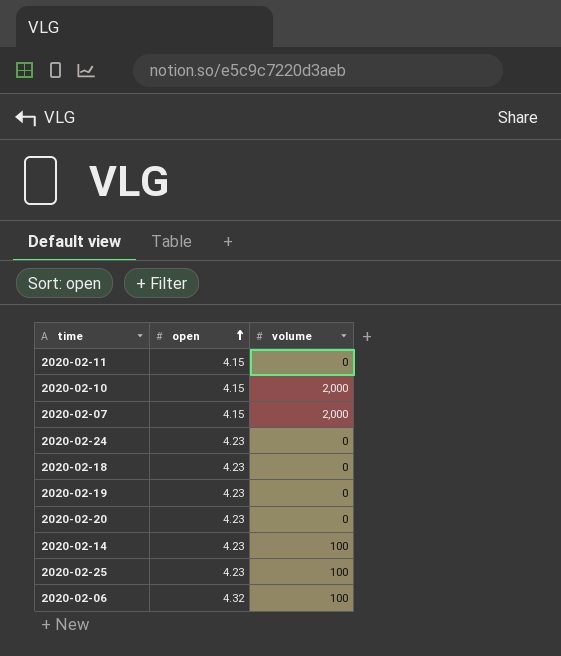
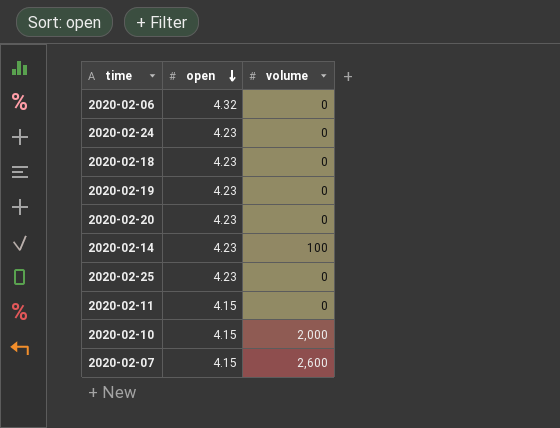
row order: open ascending -> open descending
2020-02-06 | volume: 100 -> 0
2020-02-25 | volume: 100 -> 0
2020-02-07 | volume: 2,000 -> 2,600

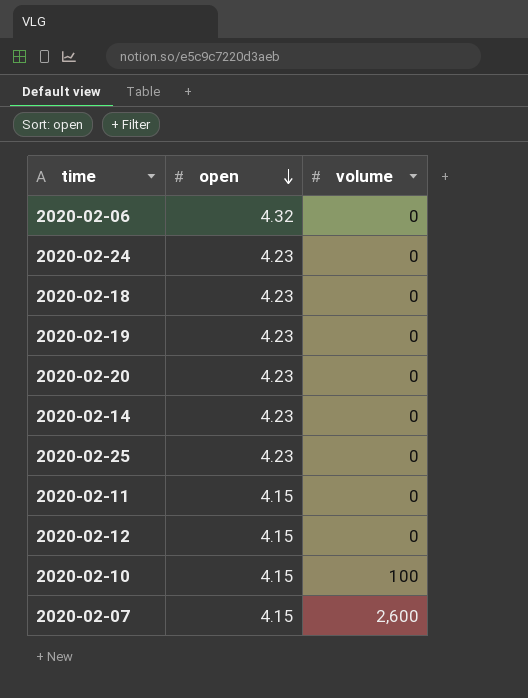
2020-02-14 | volume: 100 -> 0
row 2020-02-12: none -> 4.15 | 0
2020-02-10 | volume: 2,000 -> 100

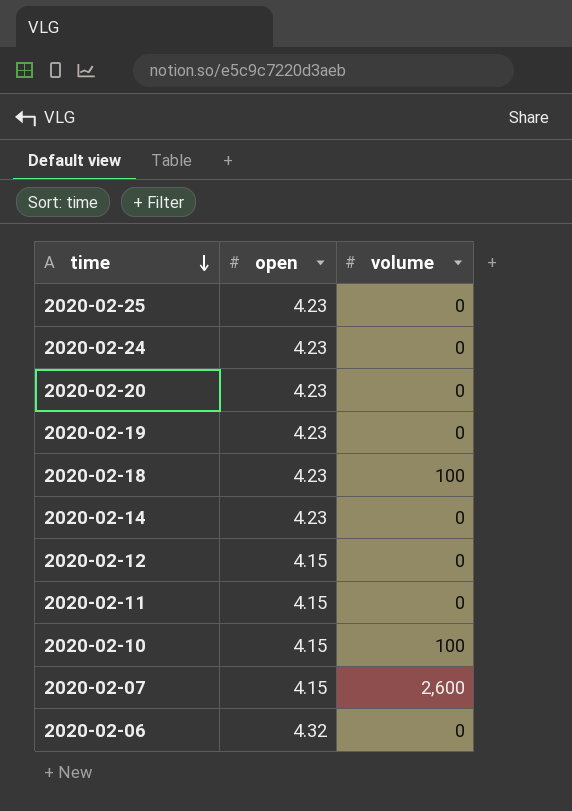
row order: open descending -> time descending
2020-02-18 | volume: 0 -> 100

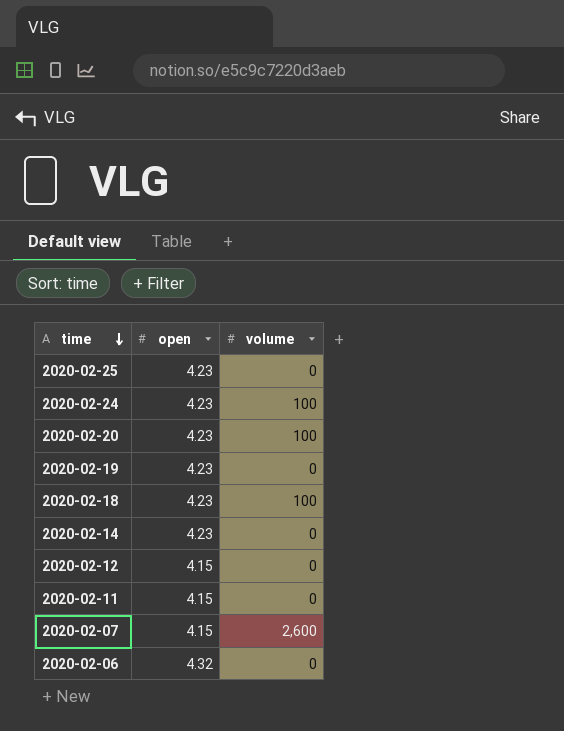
row 2020-02-10: 4.15 | 100 -> none
2020-02-24 | volume: 0 -> 100
2020-02-20 | volume: 0 -> 100

